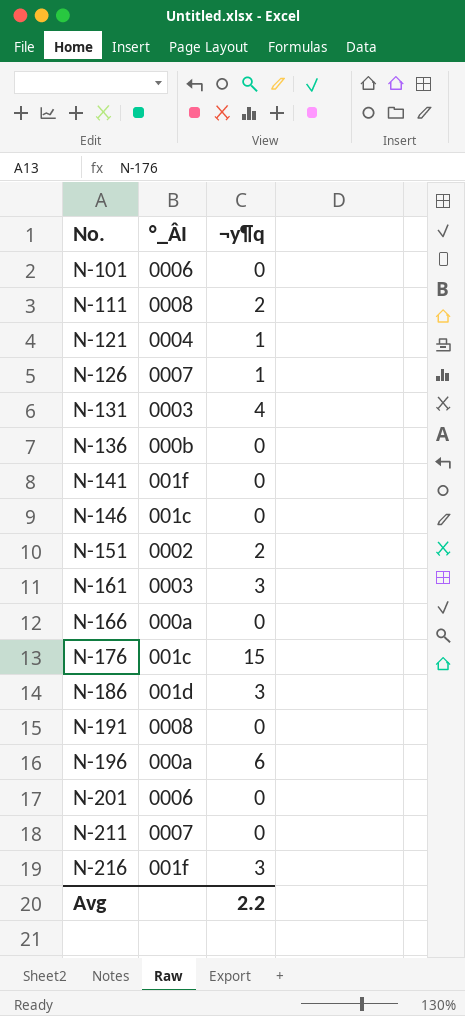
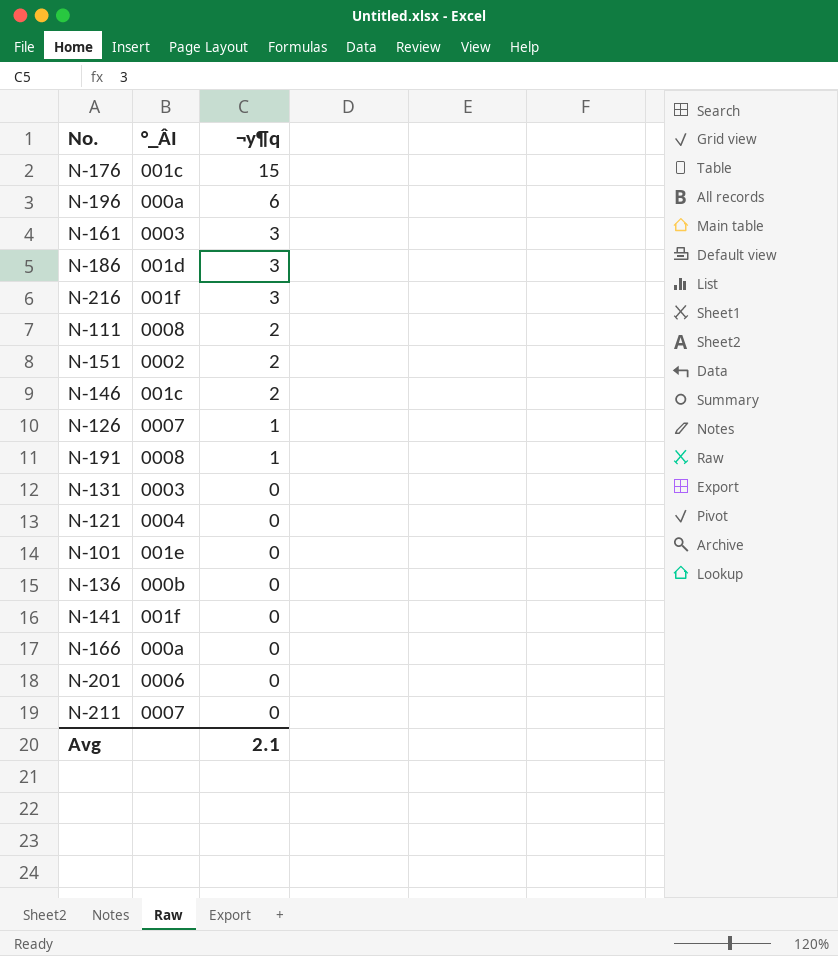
row order: No. ascending -> ¬y¶q descending
N-146 | ¬y¶q: 0 -> 2
N-191 | ¬y¶q: 0 -> 1
N-131 | ¬y¶q: 4 -> 0
N-121 | ¬y¶q: 1 -> 0
N-101 | °_ÂI: 0006 -> 001e
Avg | ¬y¶q: 2.2 -> 2.1

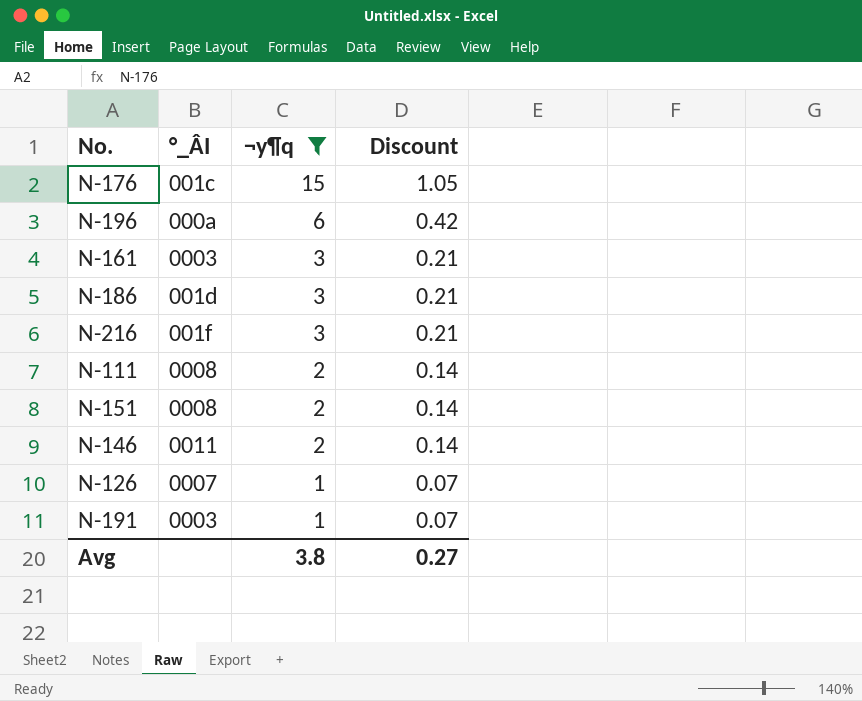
filter: none -> ¬y¶q != 0
column Discount | formula: none -> [¬y¶q] * 0.07
N-151 | °_ÂI: 0002 -> 0008
N-146 | °_ÂI: 001c -> 0011
N-191 | °_ÂI: 0008 -> 0003
Avg | ¬y¶q: 2.1 -> 3.8

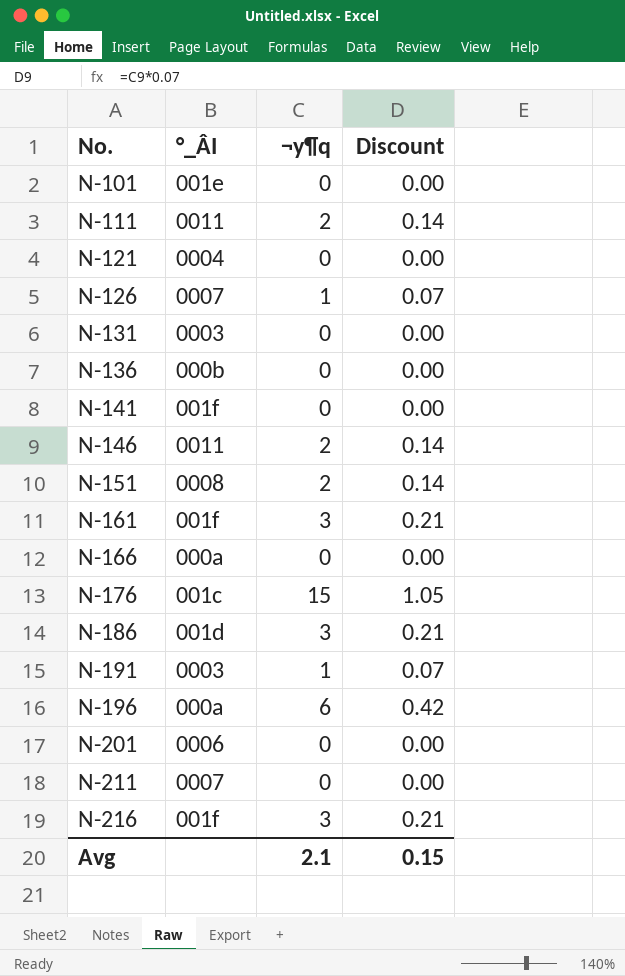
filter: ¬y¶q != 0 -> none
row order: ¬y¶q descending -> No. ascending
N-111 | °_ÂI: 0008 -> 0011
N-161 | °_ÂI: 0003 -> 001f
Avg | ¬y¶q: 3.8 -> 2.1
Avg | Discount: 0.27 -> 0.15

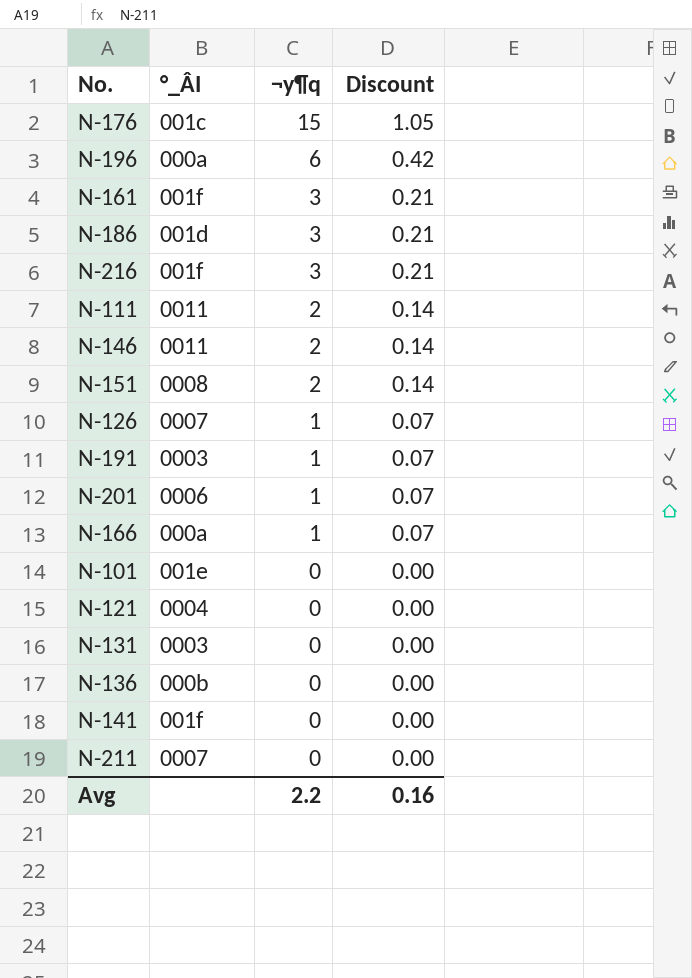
row order: No. ascending -> ¬y¶q descending
N-201 | ¬y¶q: 0 -> 1
N-201 | Discount: 0.00 -> 0.07
N-166 | ¬y¶q: 0 -> 1
N-166 | Discount: 0.00 -> 0.07
Avg | ¬y¶q: 2.1 -> 2.2
Avg | Discount: 0.15 -> 0.16

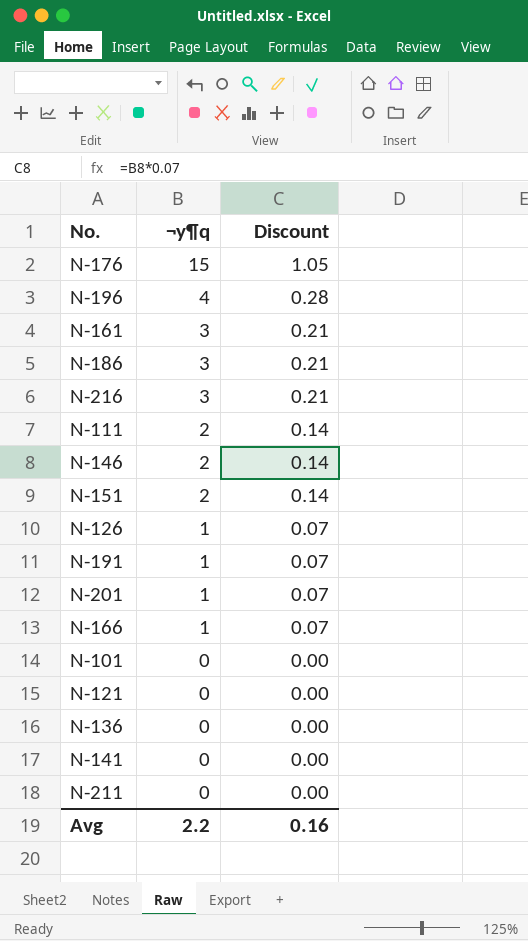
column °_ÂI | position: 2 -> none
row N-131: 0003 | 0 | 0.00 -> none
N-196 | ¬y¶q: 6 -> 4
N-196 | Discount: 0.42 -> 0.28

